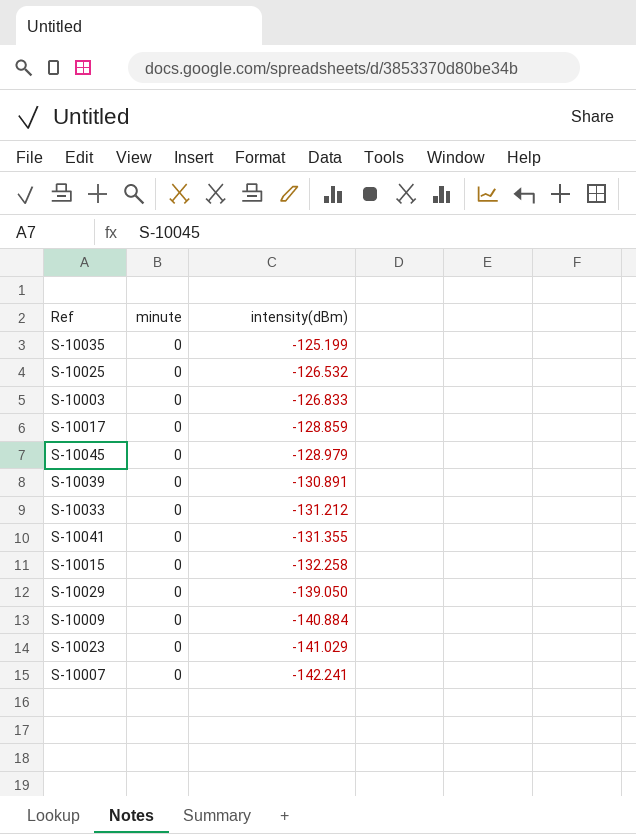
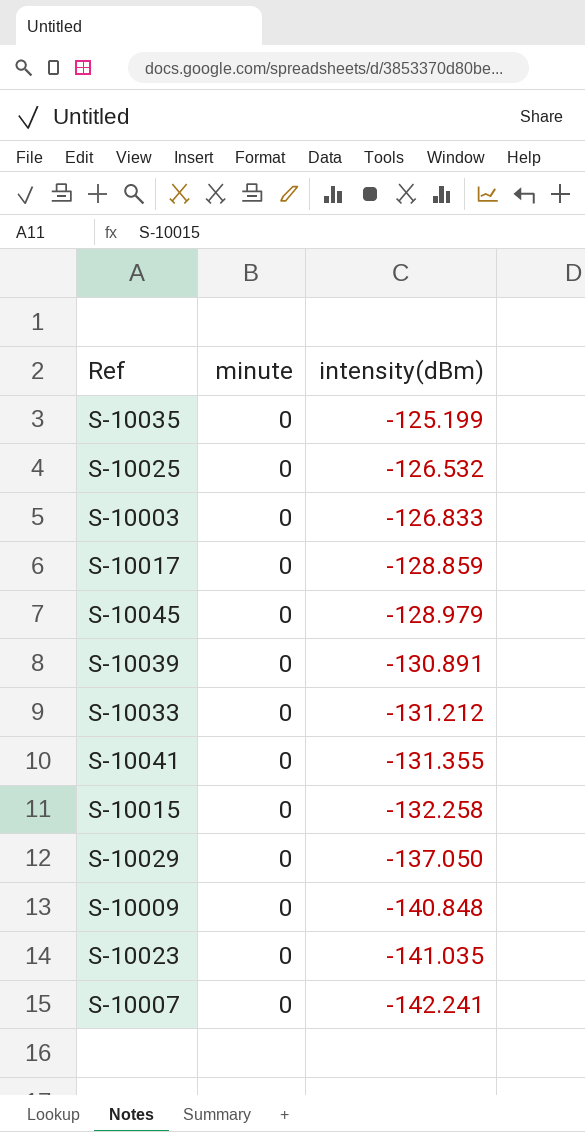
S-10029 | intensity(dBm): -139.050 -> -137.050
S-10009 | intensity(dBm): -140.884 -> -140.848
S-10023 | intensity(dBm): -141.029 -> -141.035

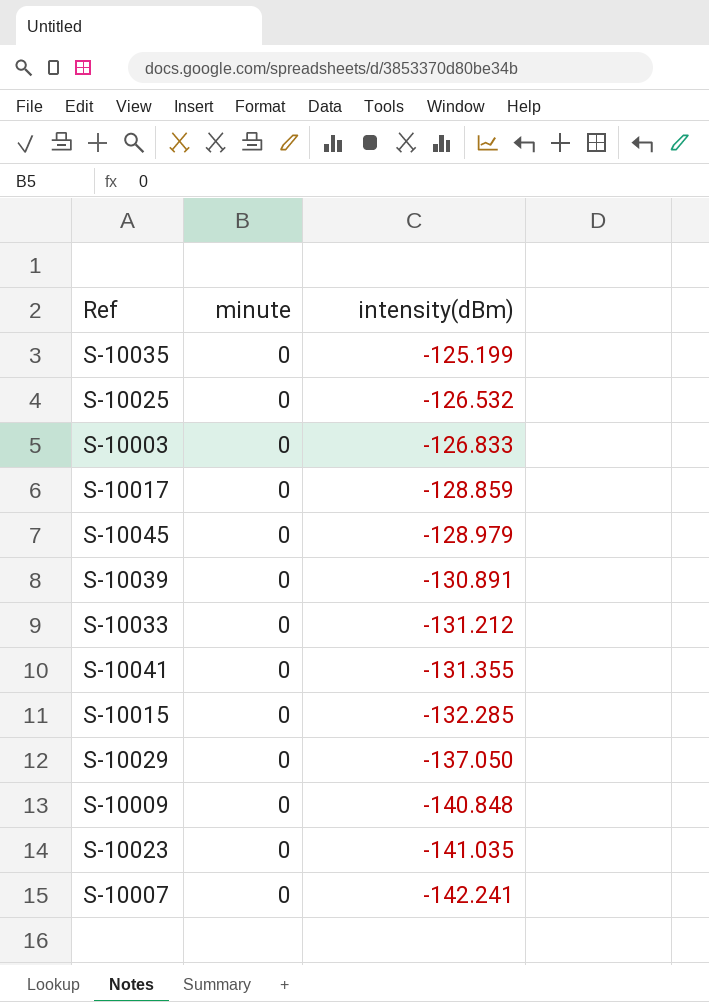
S-10015 | intensity(dBm): -132.258 -> -132.285

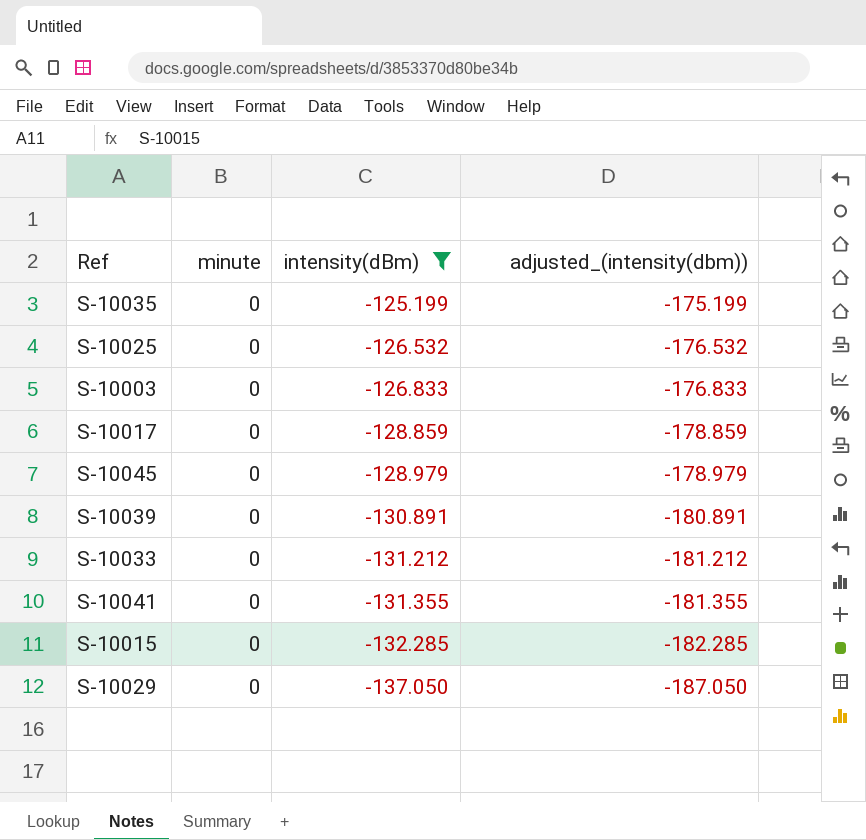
filter: none -> intensity(dBm) >= -137.050
column adjusted_(intensity(dbm)) | formula: none -> [intensity(dBm)] - 50

